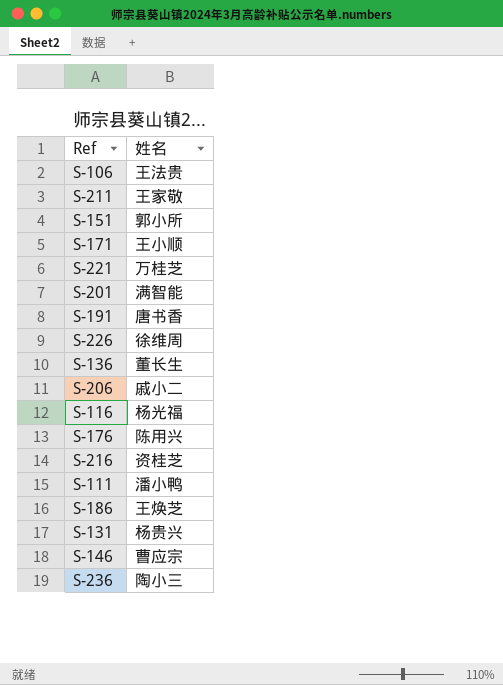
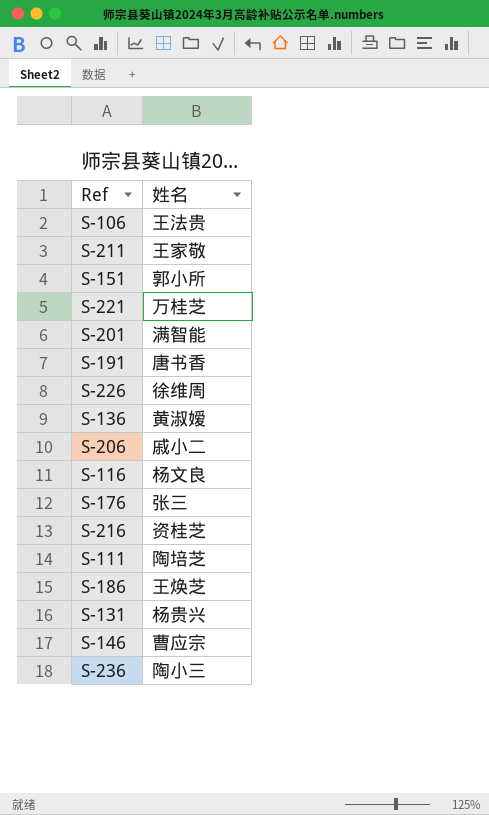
row S-171: 王小顺 -> none
S-136 | 姓名: 董长生 -> 黄淑嫒
S-116 | 姓名: 杨光福 -> 杨文良
S-176 | 姓名: 陈用兴 -> 张三
S-111 | 姓名: 潘小鸭 -> 陶培芝

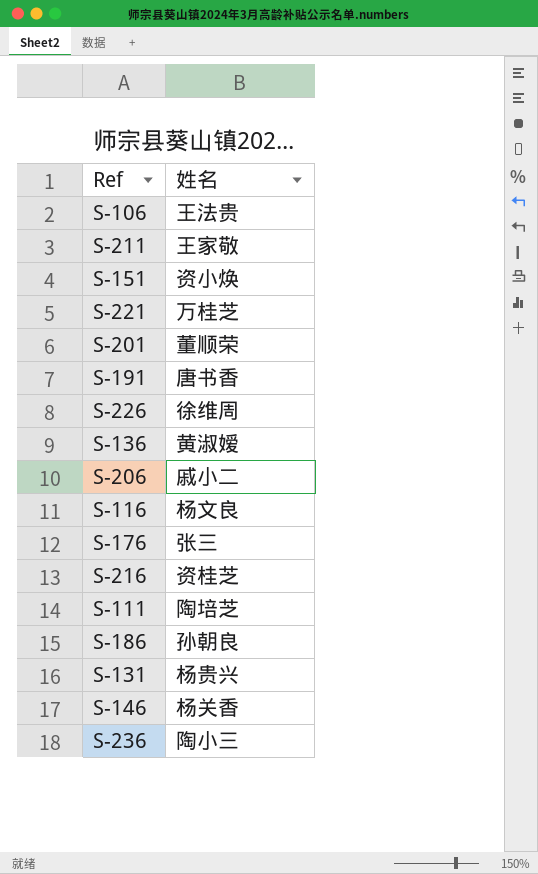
S-151 | 姓名: 郭小所 -> 资小焕
S-201 | 姓名: 满智能 -> 董顺荣
S-186 | 姓名: 王焕芝 -> 孙朝良
S-146 | 姓名: 曹应宗 -> 杨关香

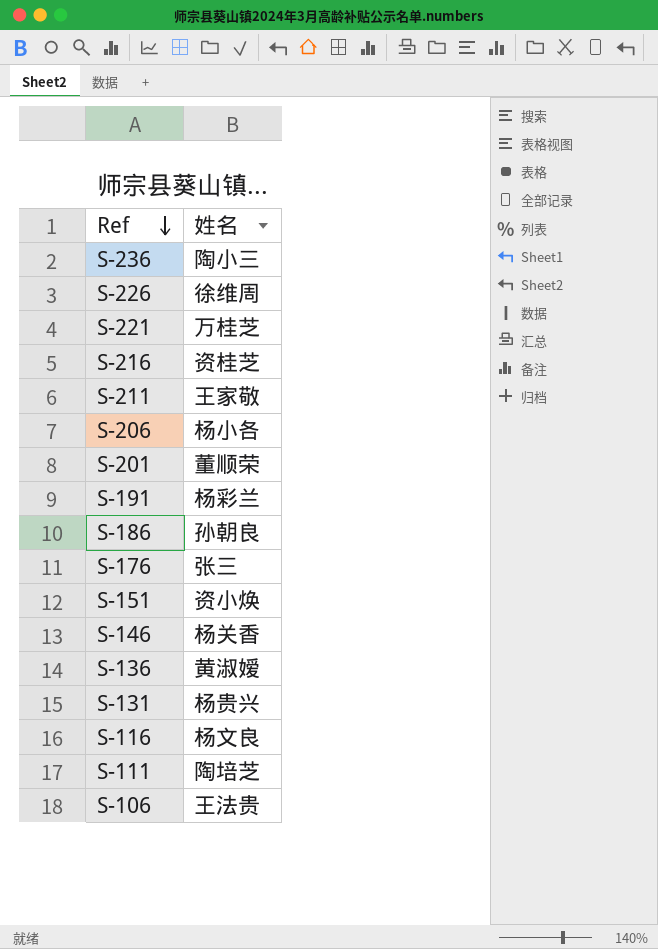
row order: none -> Ref descending
S-206 | 姓名: 戚小二 -> 杨小各
S-191 | 姓名: 唐书香 -> 杨彩兰

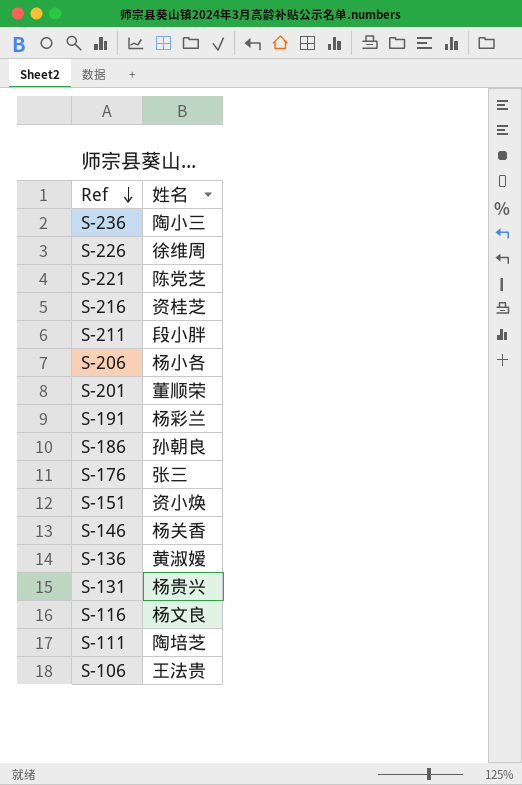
S-221 | 姓名: 万桂芝 -> 陈党芝
S-211 | 姓名: 王家敬 -> 段小胖

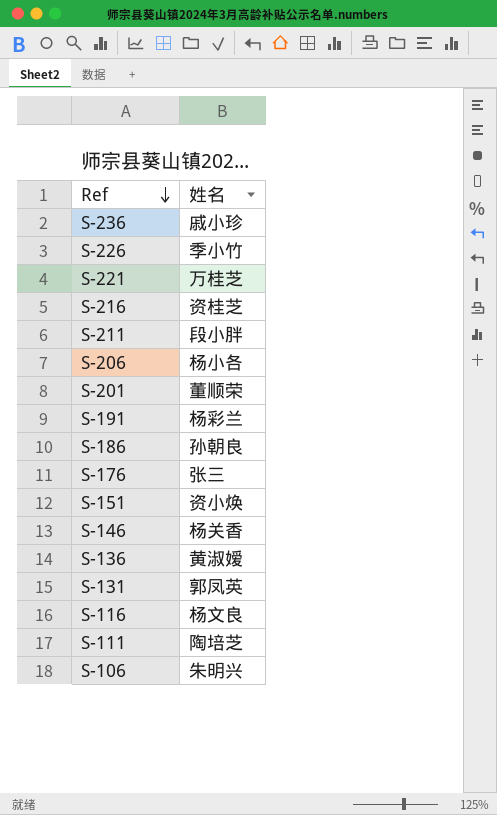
S-236 | 姓名: 陶小三 -> 戚小珍
S-226 | 姓名: 徐维周 -> 季小竹
S-221 | 姓名: 陈党芝 -> 万桂芝
S-131 | 姓名: 杨贵兴 -> 郭凤英
S-106 | 姓名: 王法贵 -> 朱明兴

